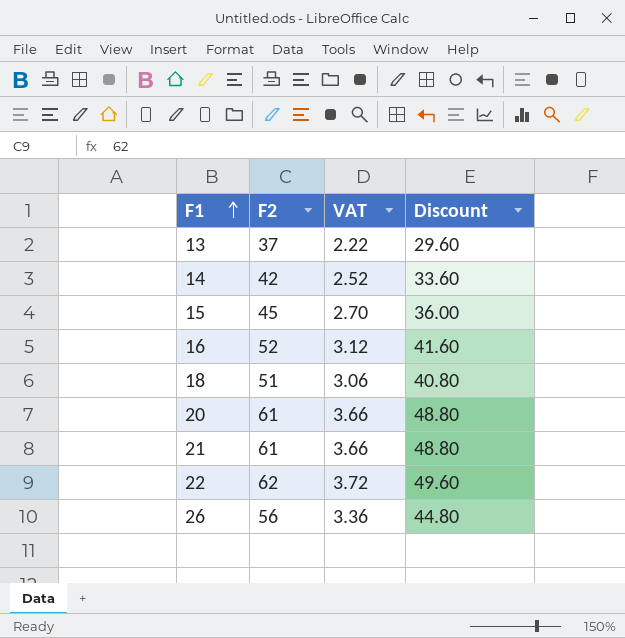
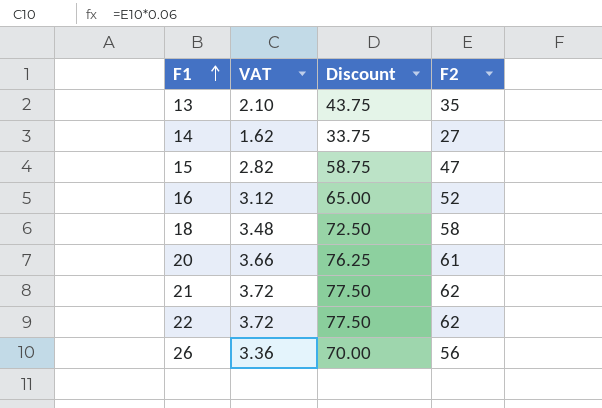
column Discount | formula: [F2] * 0.8 -> [F2] * 1.25
column F2 | position: 2 -> 4
13 | VAT: 2.22 -> 2.10
13 | F2: 37 -> 35
14 | VAT: 2.52 -> 1.62
14 | F2: 42 -> 27
15 | VAT: 2.70 -> 2.82
15 | F2: 45 -> 47
18 | VAT: 3.06 -> 3.48
18 | F2: 51 -> 58
21 | VAT: 3.66 -> 3.72
21 | F2: 61 -> 62

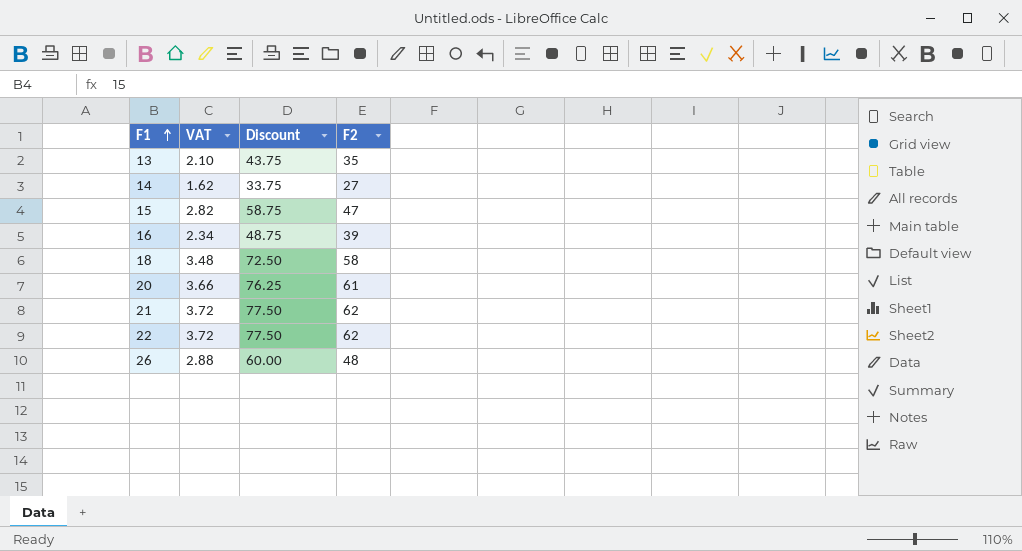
16 | VAT: 3.12 -> 2.34
16 | Discount: 65.00 -> 48.75
16 | F2: 52 -> 39
26 | VAT: 3.36 -> 2.88
26 | Discount: 70.00 -> 60.00
26 | F2: 56 -> 48

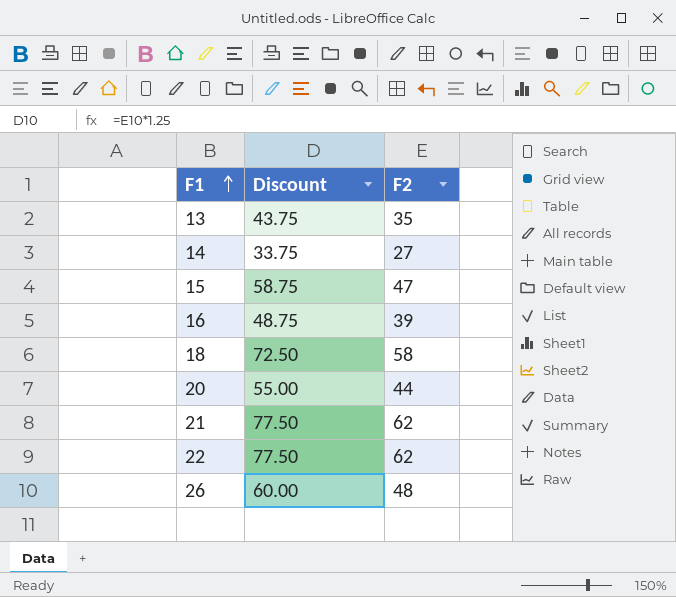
column VAT | formula: [F2] * 0.06 -> none
20 | Discount: 76.25 -> 55.00
20 | F2: 61 -> 44

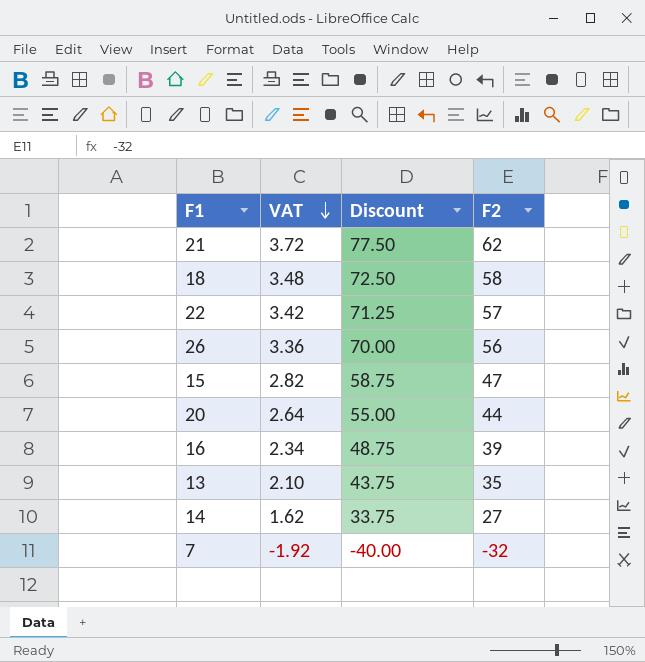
row order: F1 ascending -> VAT descending
column VAT | formula: none -> [F2] * 0.06
22 | Discount: 77.50 -> 71.25
22 | F2: 62 -> 57
26 | Discount: 60.00 -> 70.00
26 | F2: 48 -> 56
row 7: none -> -1.92 | -40.00 | -32

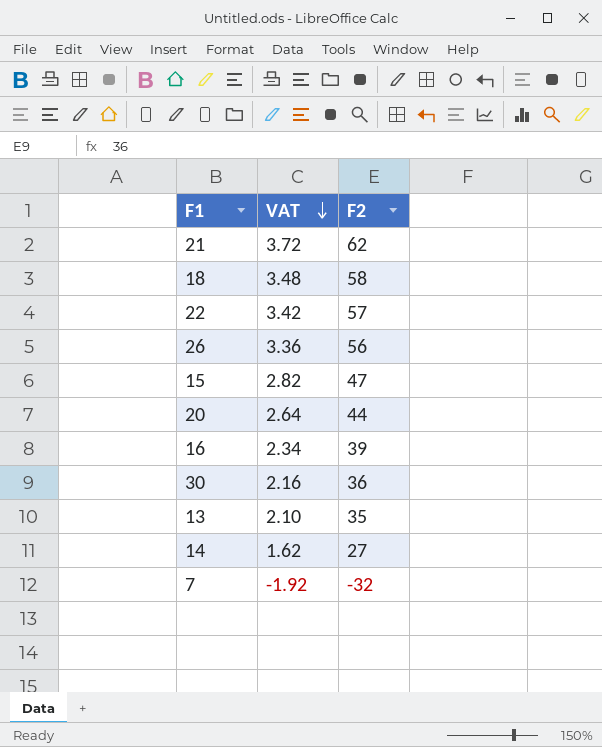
column Discount | formula: [F2] * 1.25 -> none
row 30: none -> 2.16 | 36

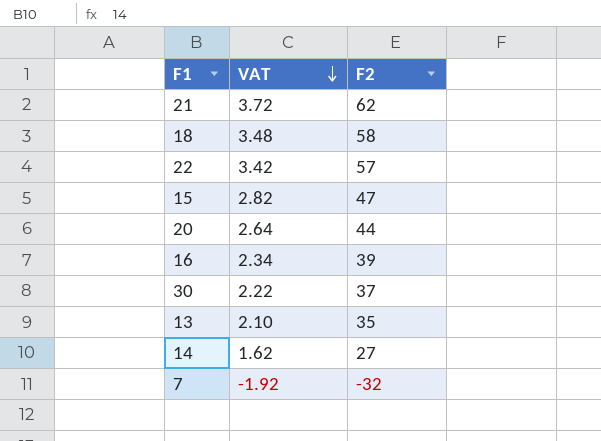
row 26: 3.36 | 56 -> none
30 | VAT: 2.16 -> 2.22
30 | F2: 36 -> 37

